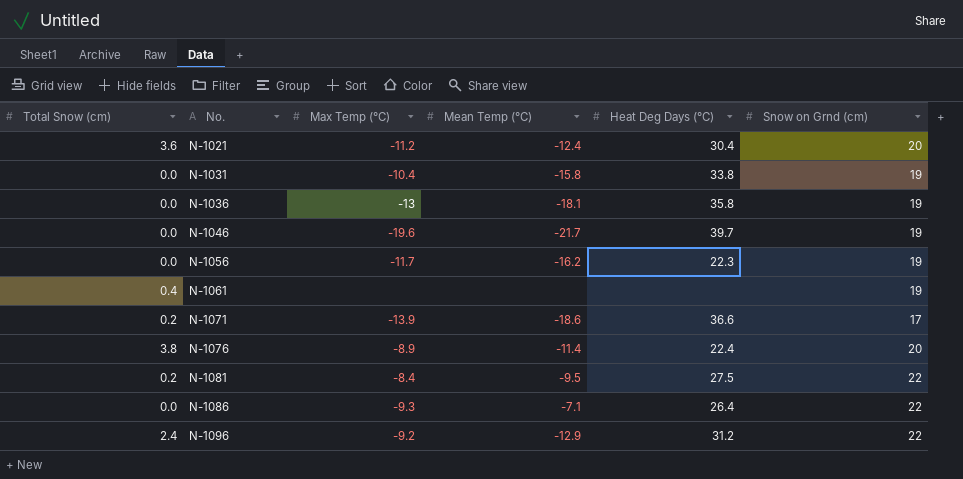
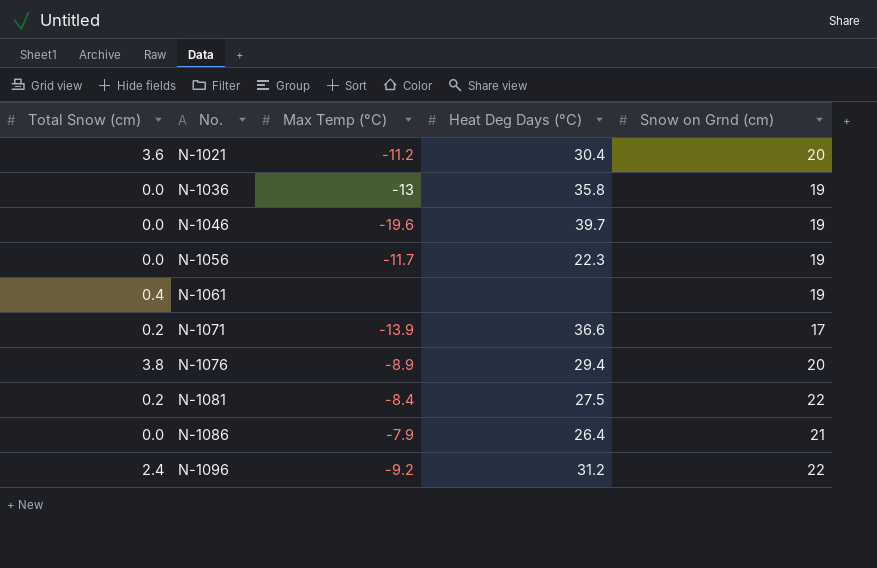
column Mean Temp (°C) | position: 4 -> none
row N-1031: 0.0 | -10.4 | -15.8 | 33.8 | 19 -> none
N-1076 | Heat Deg Days (°C): 22.4 -> 29.4
N-1086 | Max Temp (°C): -9.3 -> -7.9
N-1086 | Snow on Grnd (cm): 22 -> 21

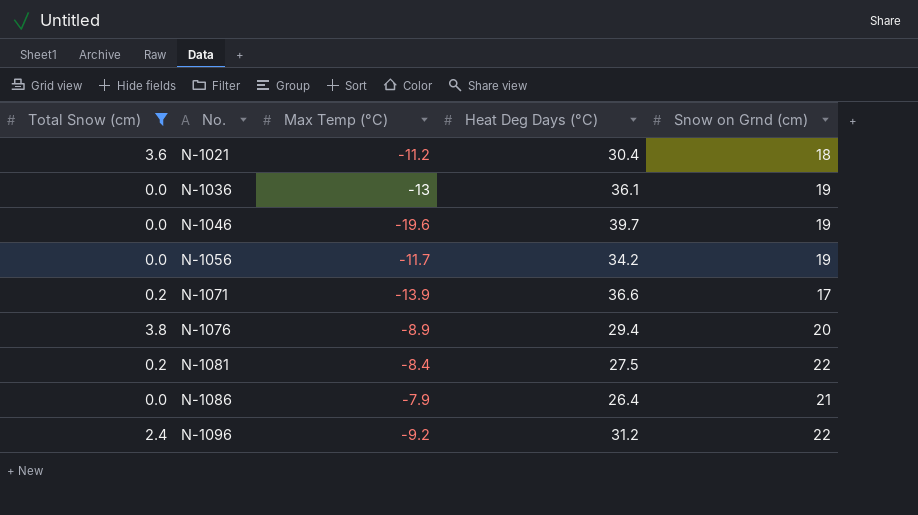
filter: none -> Total Snow (cm) != 0.4
N-1021 | Snow on Grnd (cm): 20 -> 18
N-1036 | Heat Deg Days (°C): 35.8 -> 36.1
N-1056 | Heat Deg Days (°C): 22.3 -> 34.2

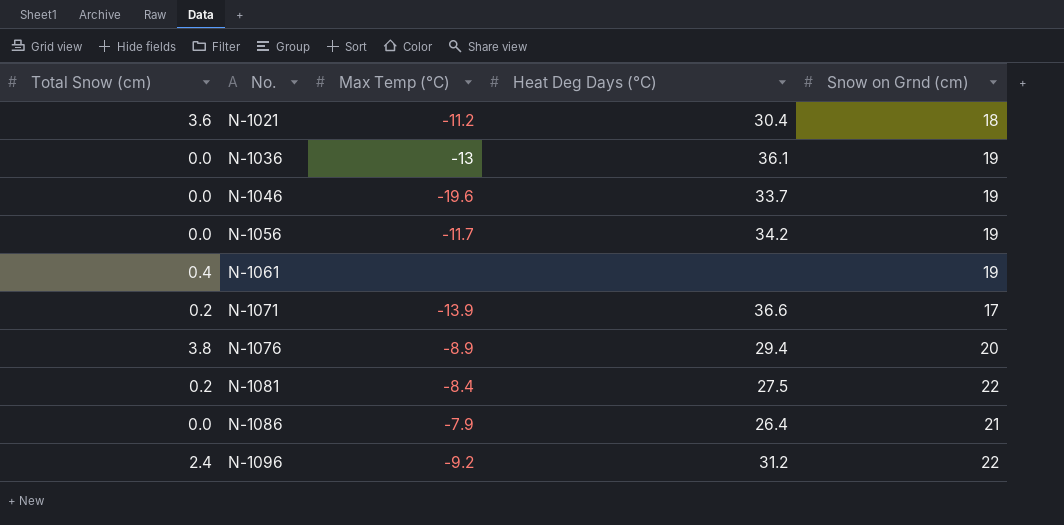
filter: Total Snow (cm) != 0.4 -> none
N-1046 | Heat Deg Days (°C): 39.7 -> 33.7

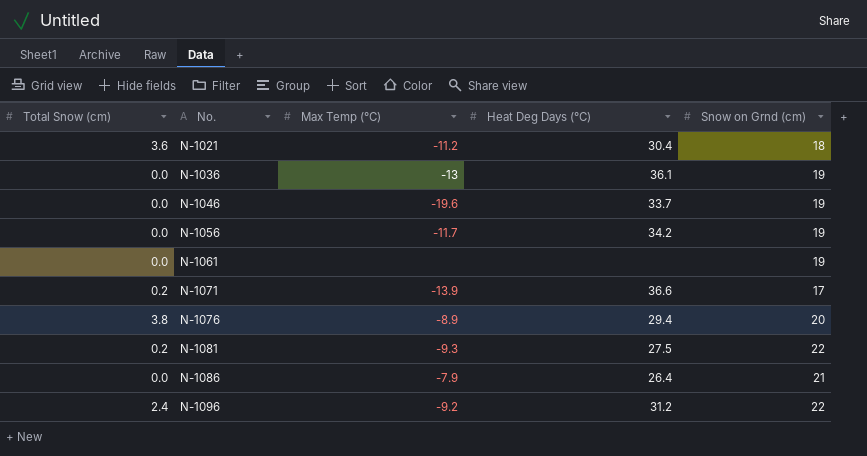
N-1061 | Total Snow (cm): 0.4 -> 0.0
N-1081 | Max Temp (°C): -8.4 -> -9.3

